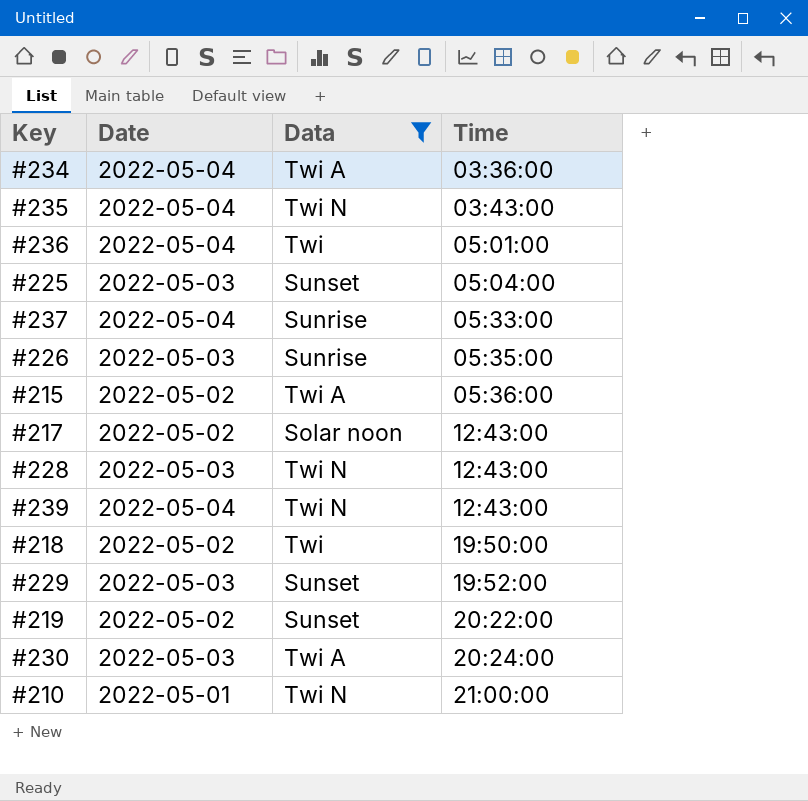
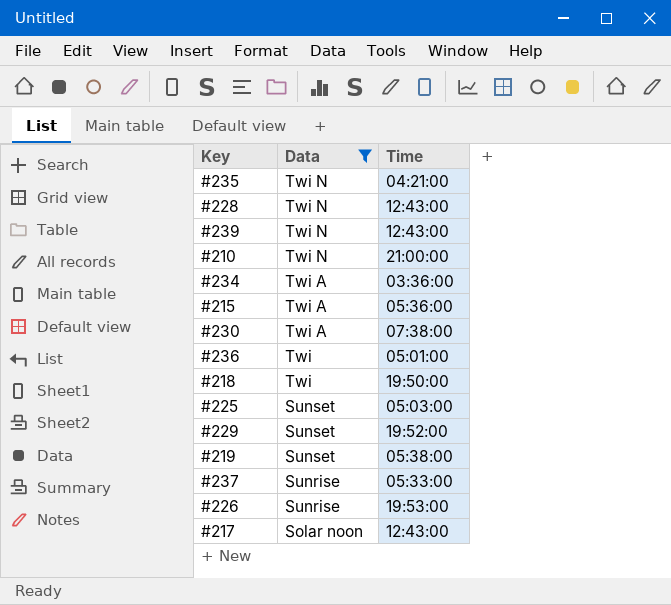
row order: Time ascending -> Data descending
column Date | position: 2 -> none
#235 | Time: 03:43:00 -> 04:21:00
#230 | Time: 20:24:00 -> 07:38:00
#225 | Time: 05:04:00 -> 05:03:00
#219 | Time: 20:22:00 -> 05:38:00
#226 | Time: 05:35:00 -> 19:53:00

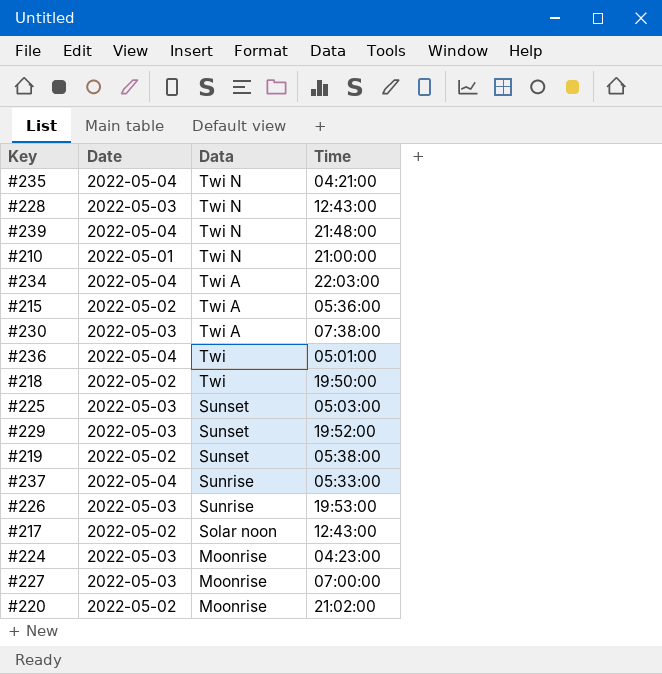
filter: Data != Moonrise -> none
column Date | position: none -> 2
#239 | Time: 12:43:00 -> 21:48:00
#234 | Time: 03:36:00 -> 22:03:00

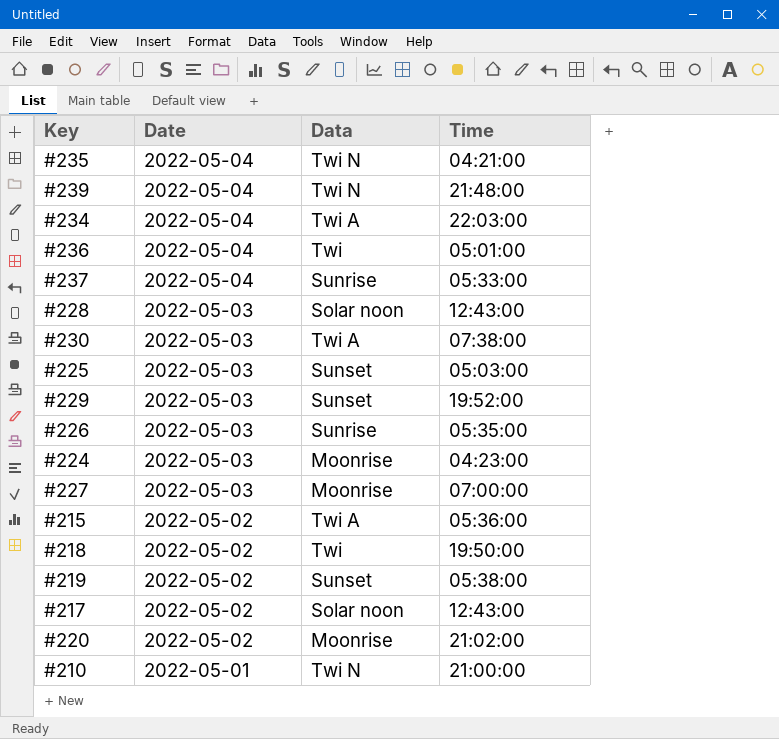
row order: Data descending -> Date descending
#228 | Data: Twi N -> Solar noon
#226 | Time: 19:53:00 -> 05:35:00

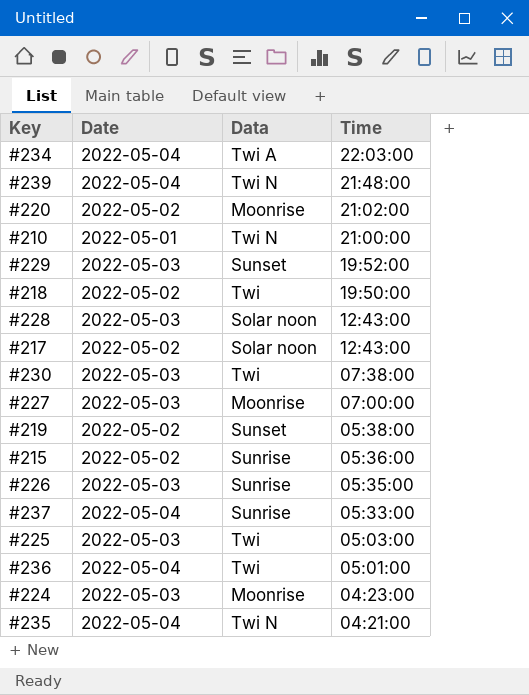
row order: Date descending -> Time descending
#230 | Data: Twi A -> Twi
#215 | Data: Twi A -> Sunrise
#225 | Data: Sunset -> Twi

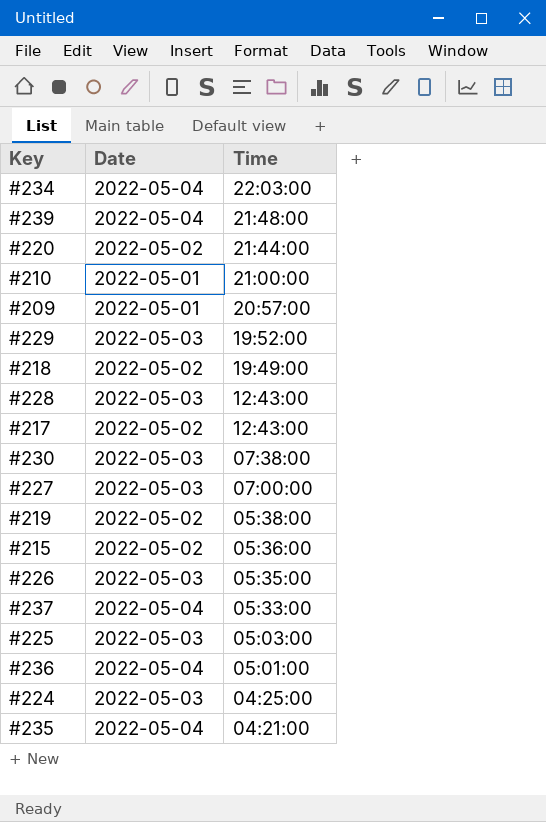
column Data | position: 3 -> none
#220 | Time: 21:02:00 -> 21:44:00
row #209: none -> 2022-05-01 | 20:57:00
#218 | Time: 19:50:00 -> 19:49:00
#224 | Time: 04:23:00 -> 04:25:00

